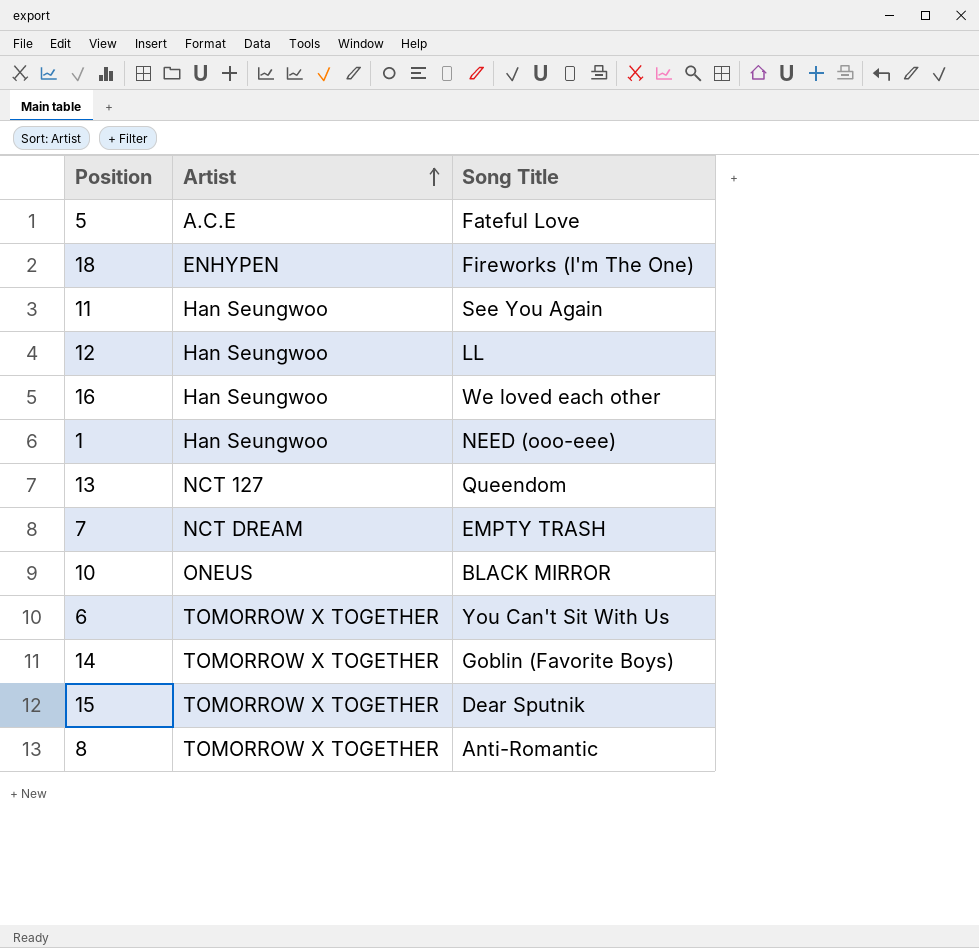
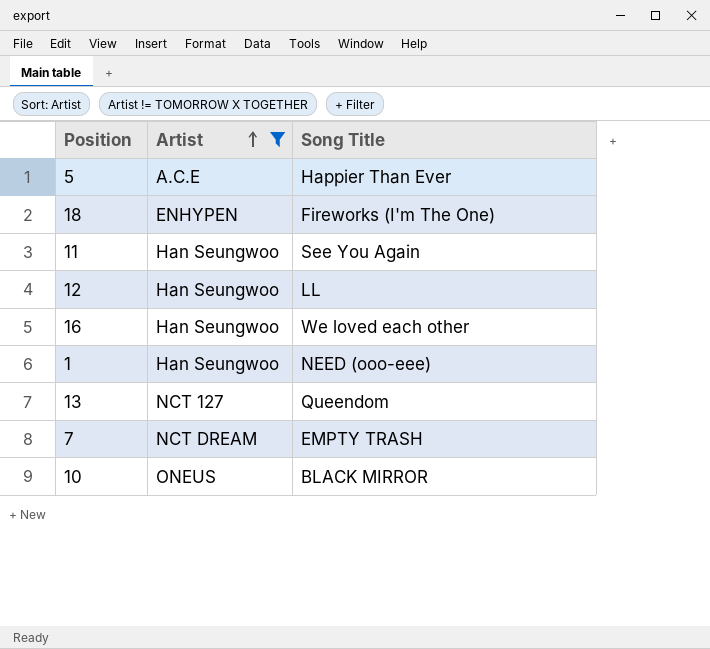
filter: none -> Artist != TOMORROW X TOGETHER
5 | Song Title: Fateful Love -> Happier Than Ever

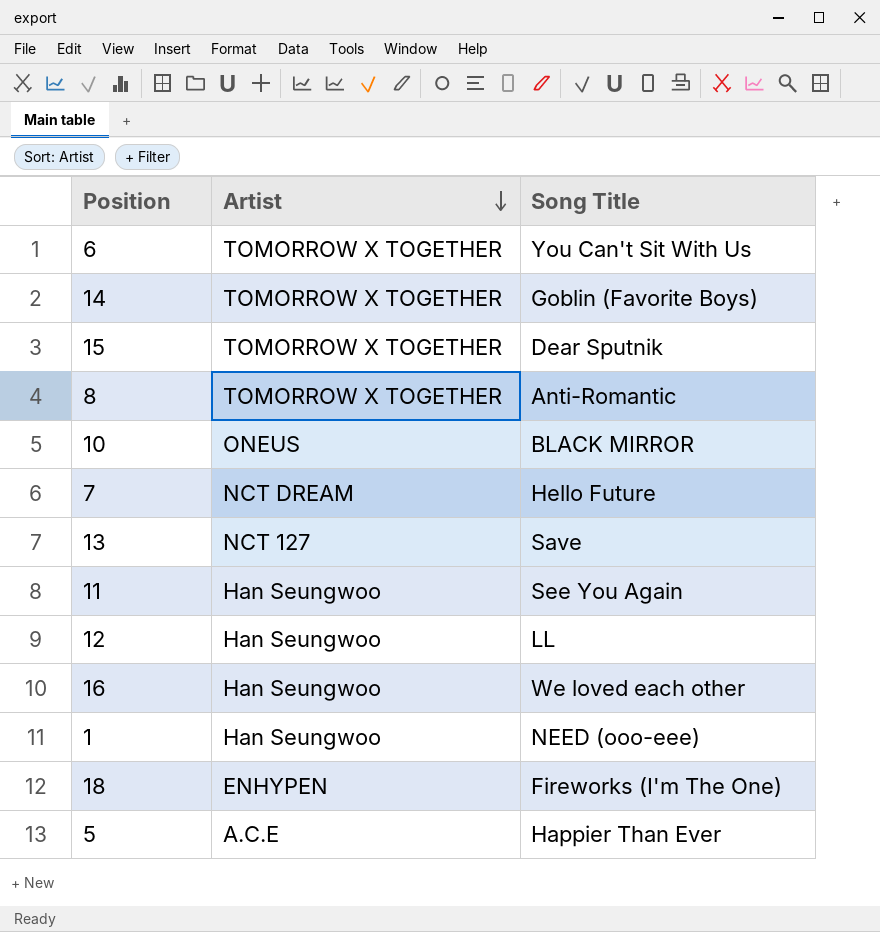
filter: Artist != TOMORROW X TOGETHER -> none
row order: Artist ascending -> Artist descending
7 | Song Title: EMPTY TRASH -> Hello Future
13 | Song Title: Queendom -> Save

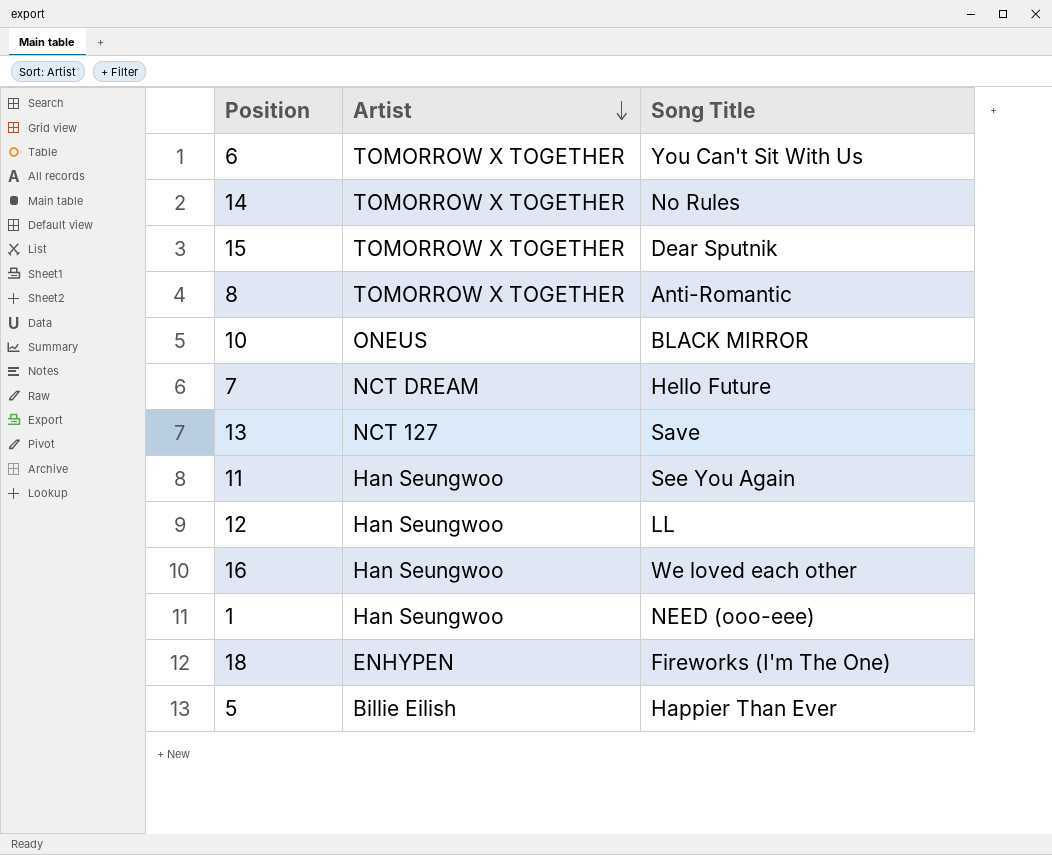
14 | Song Title: Goblin (Favorite Boys) -> No Rules
5 | Artist: A.C.E -> Billie Eilish

